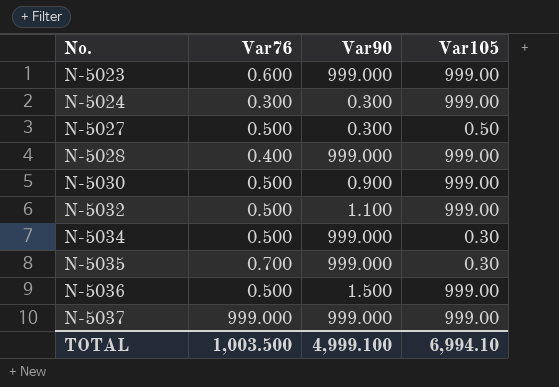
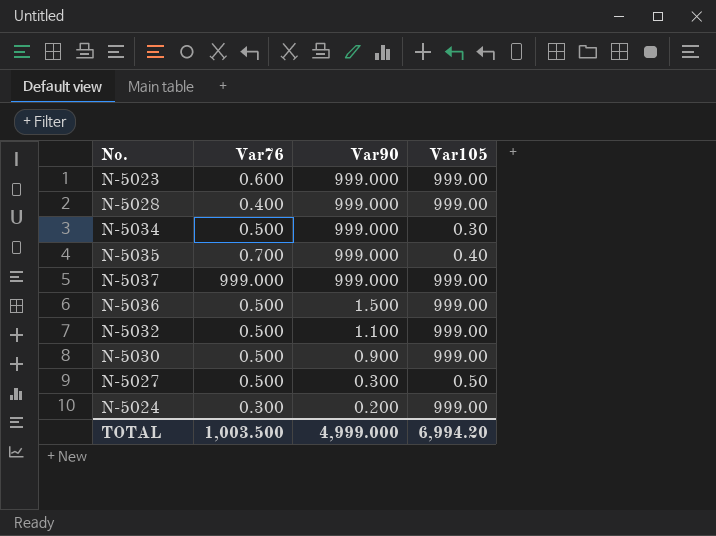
row order: No. ascending -> Var90 descending
N-5035 | Var105: 0.30 -> 0.40
N-5024 | Var90: 0.300 -> 0.200
TOTAL | Var90: 4,999.100 -> 4,999.000
TOTAL | Var105: 6,994.10 -> 6,994.20

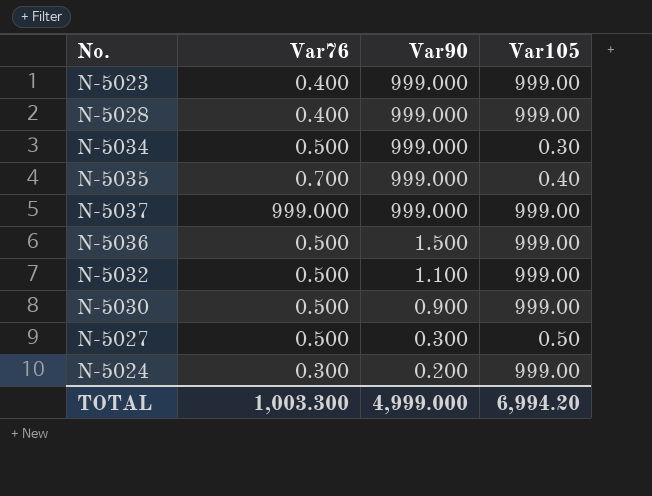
N-5023 | Var76: 0.600 -> 0.400
TOTAL | Var76: 1,003.500 -> 1,003.300

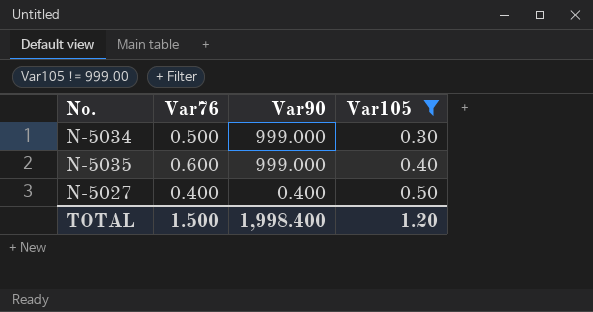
filter: none -> Var105 != 999.00
N-5035 | Var76: 0.700 -> 0.600
N-5027 | Var76: 0.500 -> 0.400
N-5027 | Var90: 0.300 -> 0.400
TOTAL | Var76: 1,003.300 -> 1.500
TOTAL | Var90: 4,999.000 -> 1,998.400
TOTAL | Var105: 6,994.20 -> 1.20

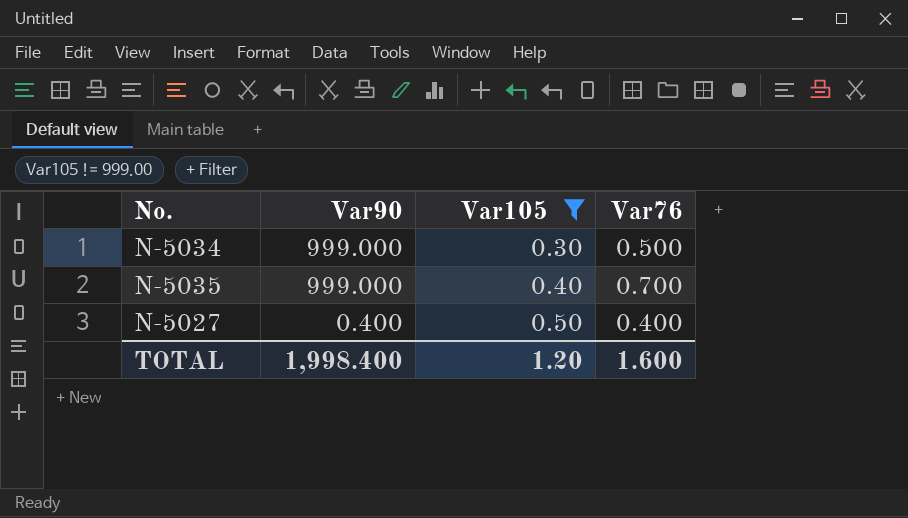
column Var76 | position: 2 -> 4
N-5035 | Var76: 0.600 -> 0.700
TOTAL | Var76: 1.500 -> 1.600

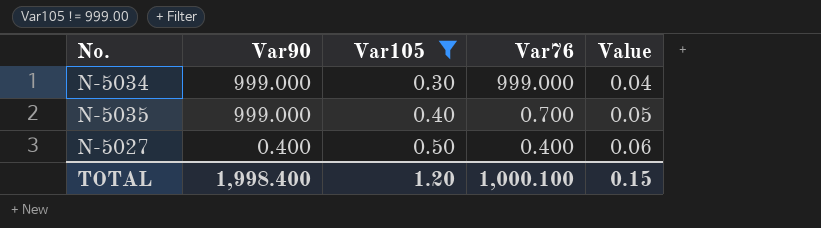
column Value | formula: none -> [Var105] * 0.12
N-5034 | Var76: 0.500 -> 999.000
TOTAL | Var76: 1.600 -> 1,000.100

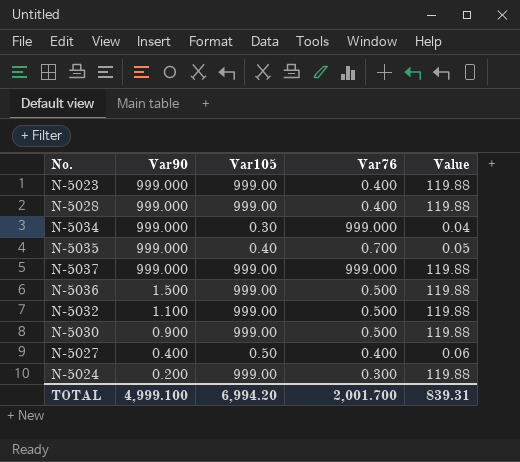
filter: Var105 != 999.00 -> none
TOTAL | Var90: 1,998.400 -> 4,999.100
TOTAL | Var105: 1.20 -> 6,994.20
TOTAL | Var76: 1,000.100 -> 2,001.700
TOTAL | Value: 0.15 -> 839.31

